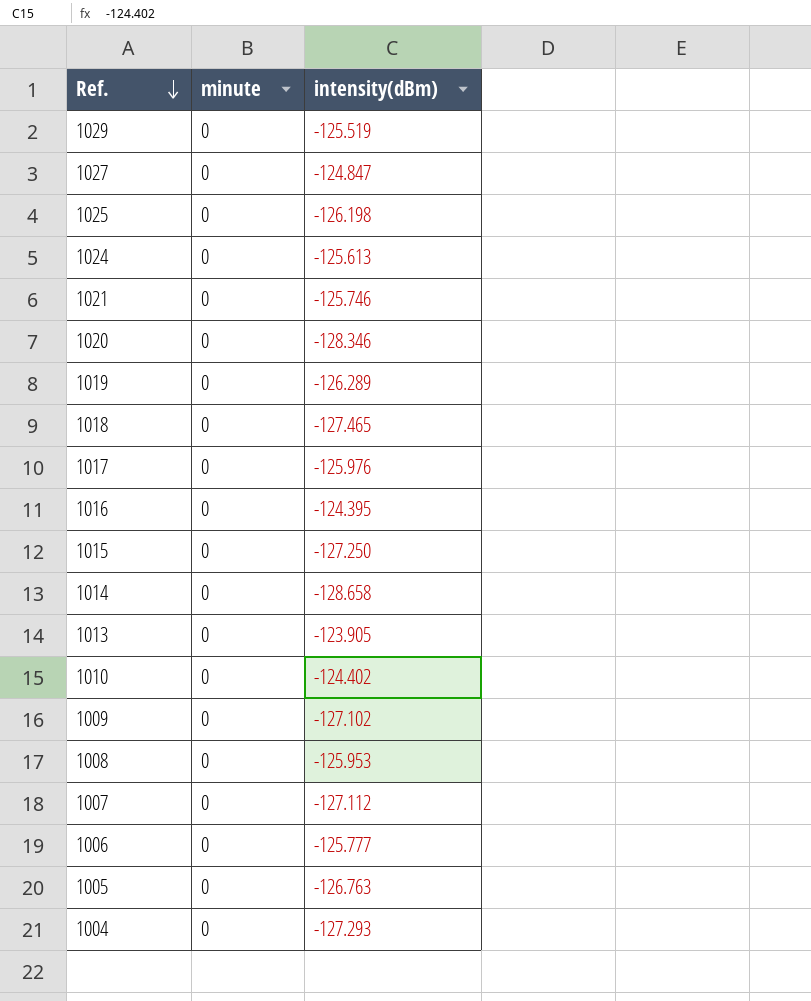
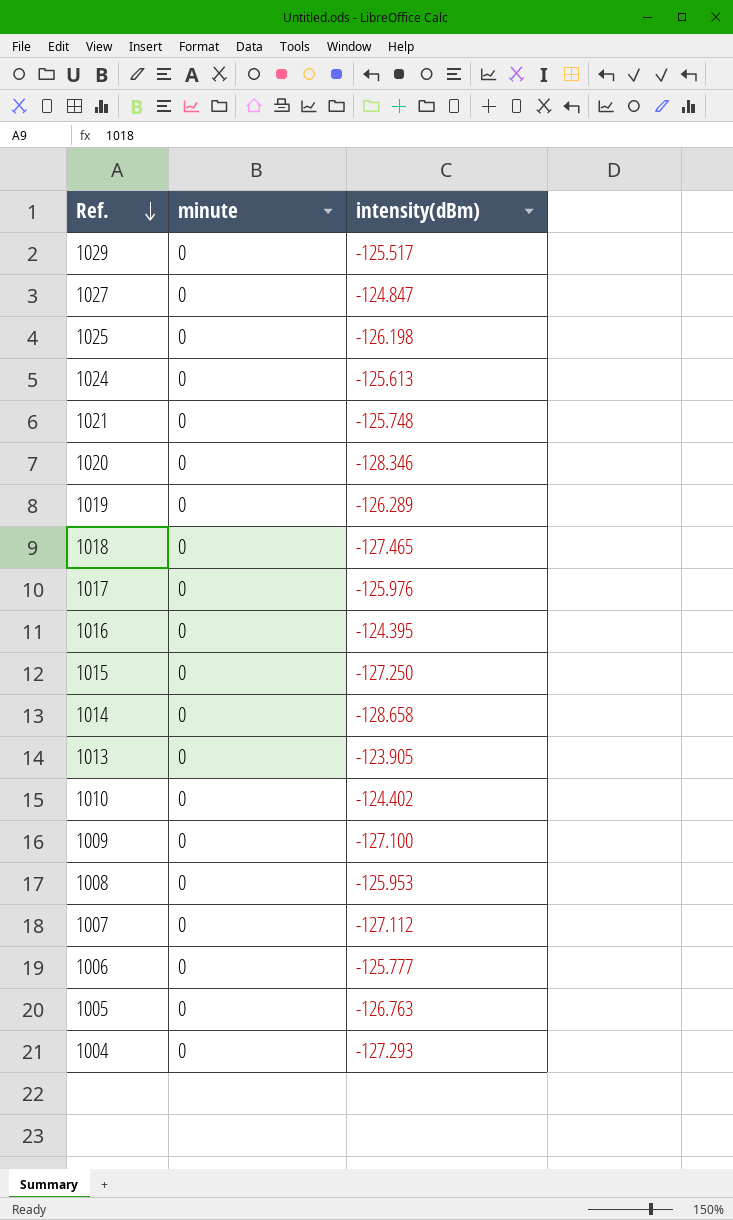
1029 | intensity(dBm): -125.519 -> -125.517
1021 | intensity(dBm): -125.746 -> -125.748
1009 | intensity(dBm): -127.102 -> -127.100

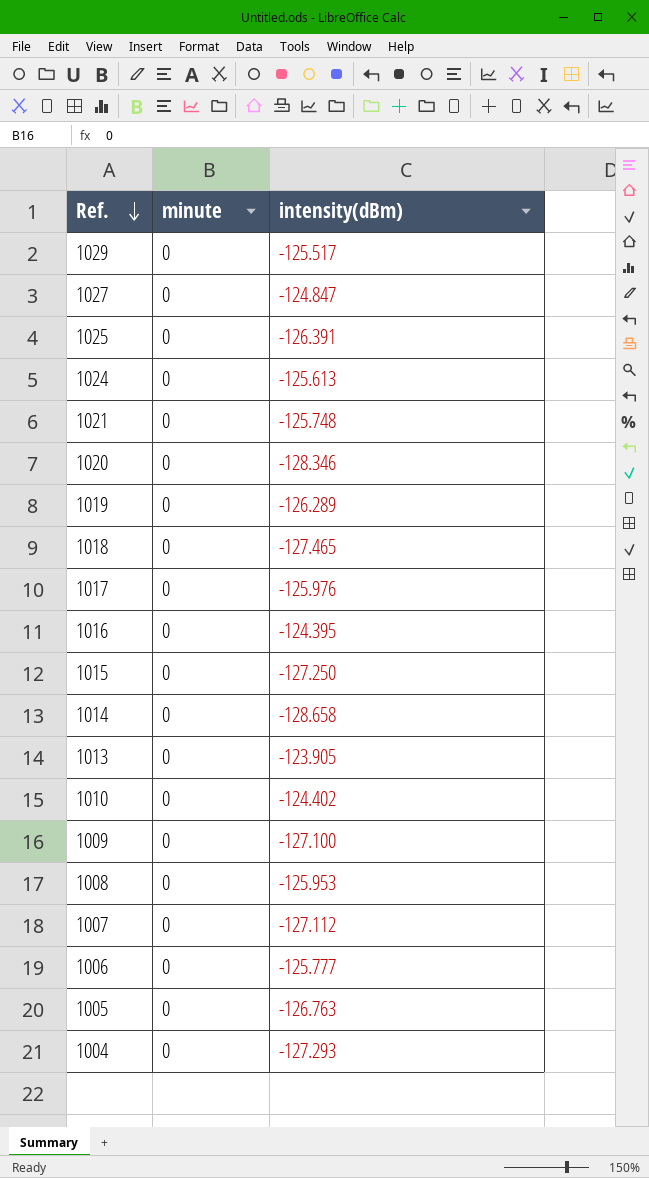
1025 | intensity(dBm): -126.198 -> -126.391

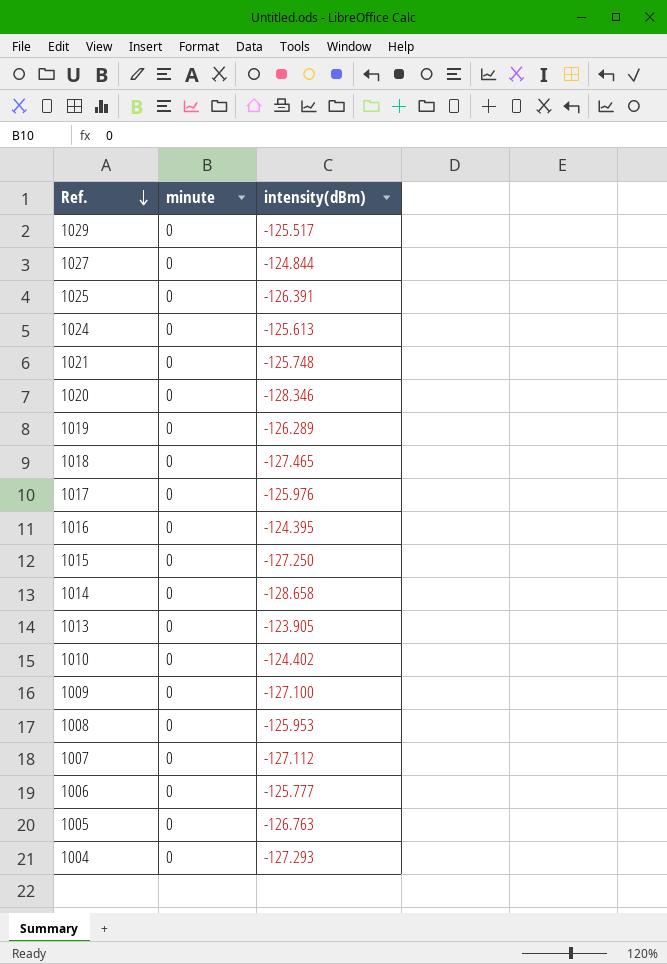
1027 | intensity(dBm): -124.847 -> -124.844

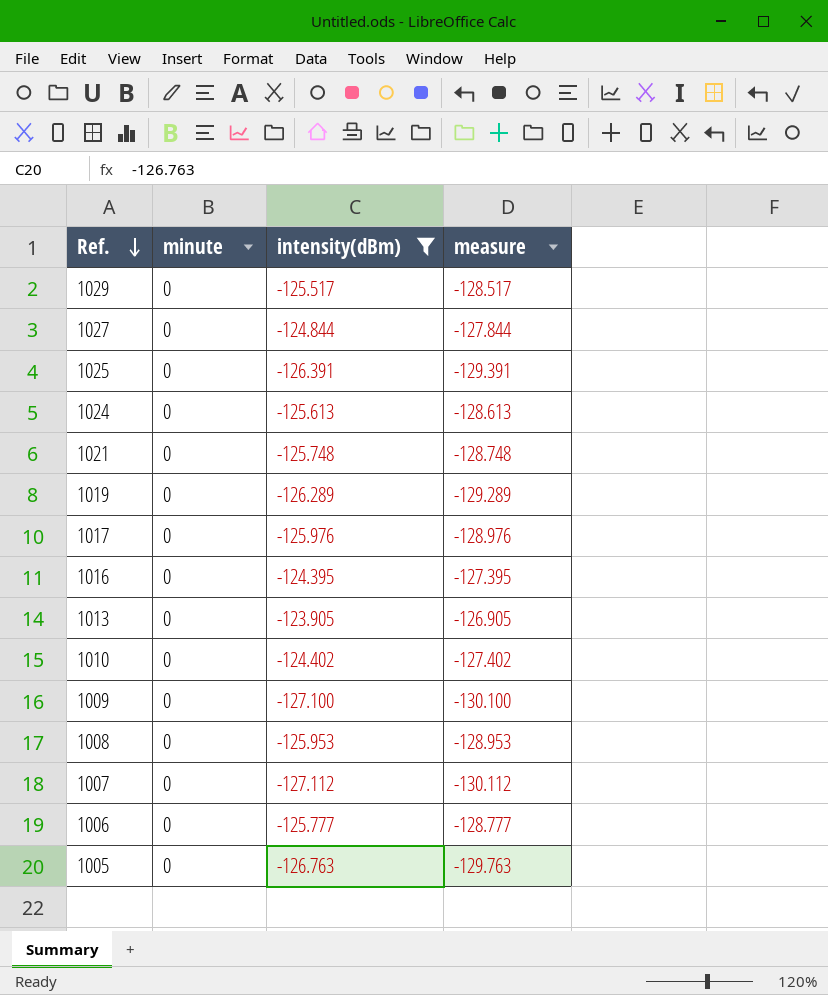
filter: none -> intensity(dBm) >= -127.112
column measure | formula: none -> [intensity(dBm)] - 3

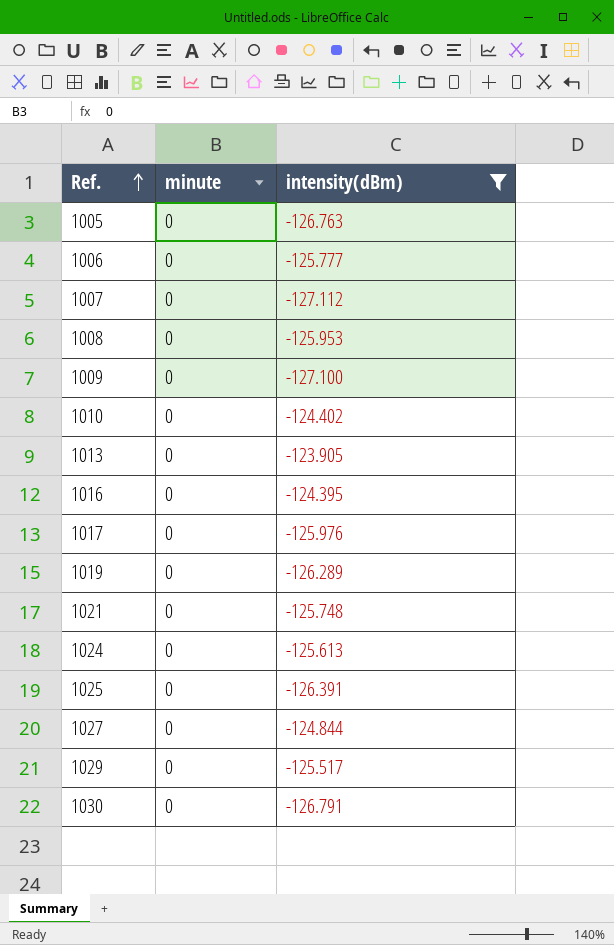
row order: Ref. descending -> Ref. ascending
column measure | formula: [intensity(dBm)] - 3 -> none
row 1030: none -> 0 | -126.791

